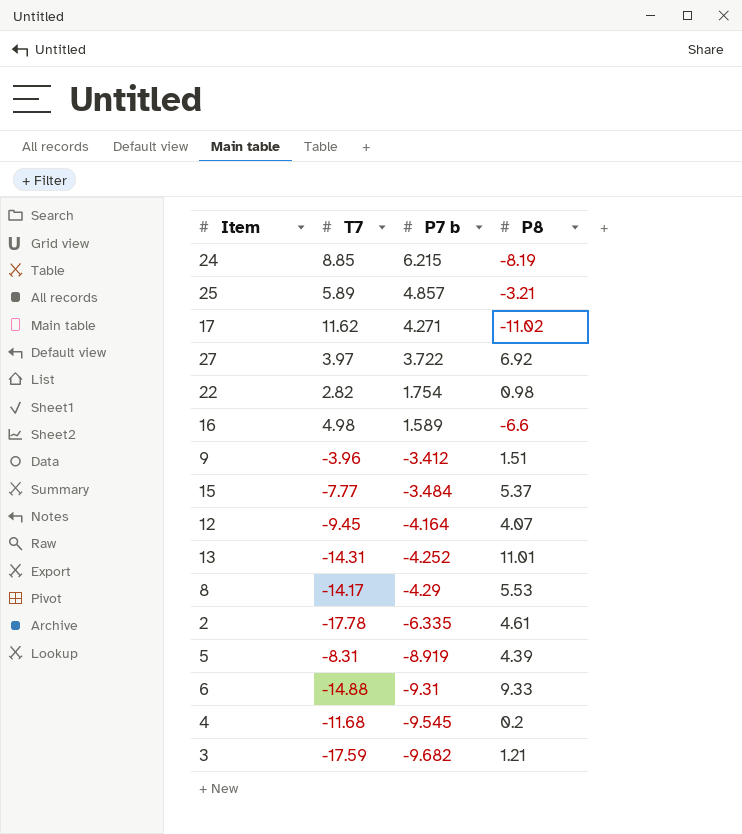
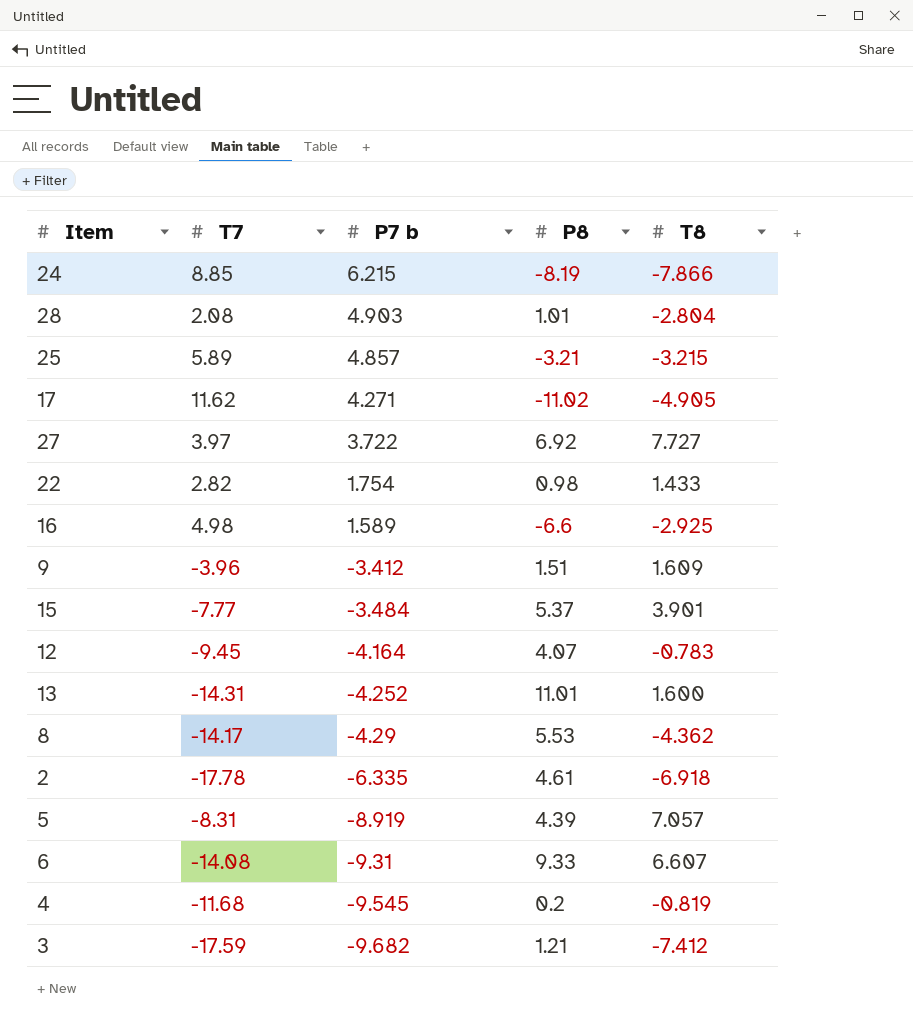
column T8 | position: none -> 5
row 28: none -> 2.08 | 4.903 | 1.01 | -2.804
6 | T7: -14.88 -> -14.08

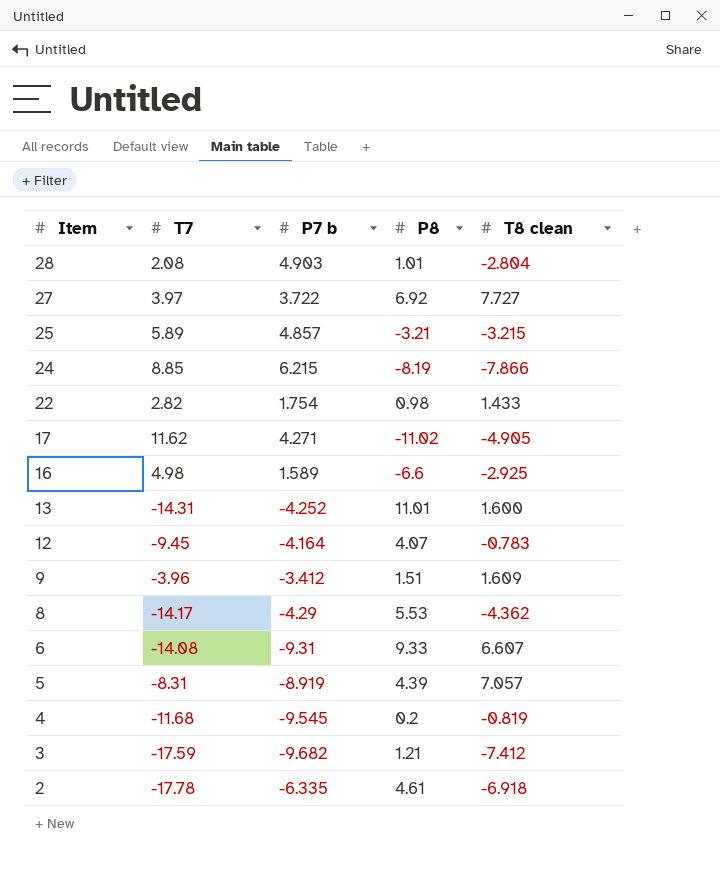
row order: P7 b descending -> Item descending
column name: T8 -> T8 clean
row 15: -7.77 | -3.484 | 5.37 | 3.901 -> none

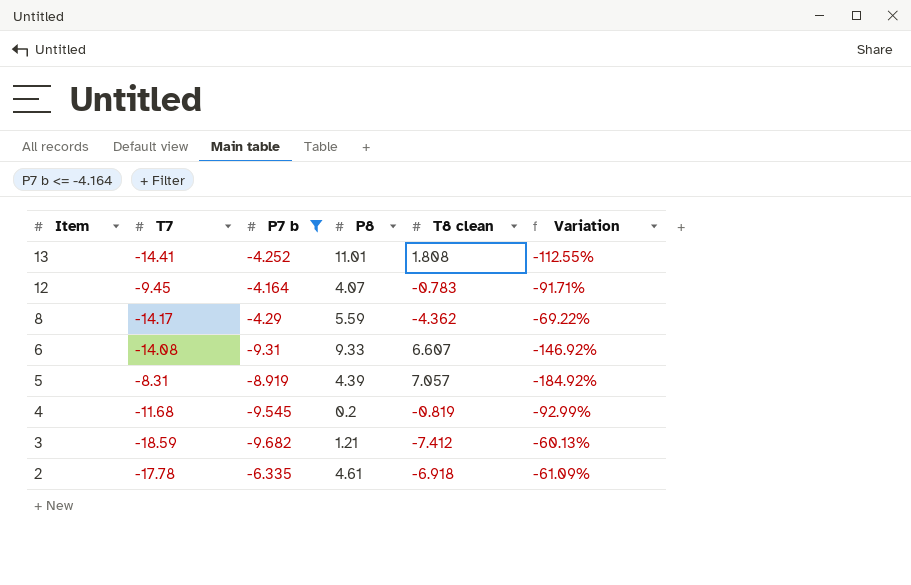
filter: none -> P7 b <= -4.164
column Variation | formula: none -> ([T8 clean] - [T7]) / [T7]
13 | T7: -14.31 -> -14.41
13 | T8 clean: 1.600 -> 1.808
8 | P8: 5.53 -> 5.59
3 | T7: -17.59 -> -18.59

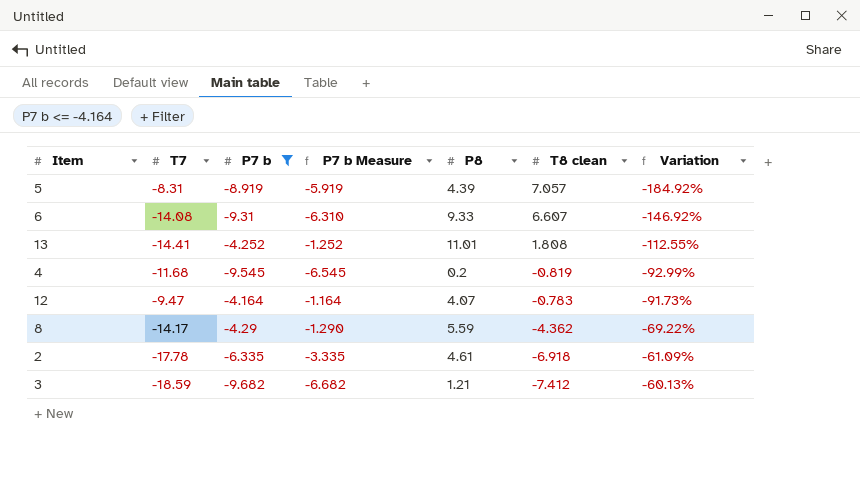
row order: Item descending -> Variation ascending
column P7 b Measure | formula: none -> [P7 b] + 3
12 | T7: -9.45 -> -9.47
12 | Variation: -91.71% -> -91.73%

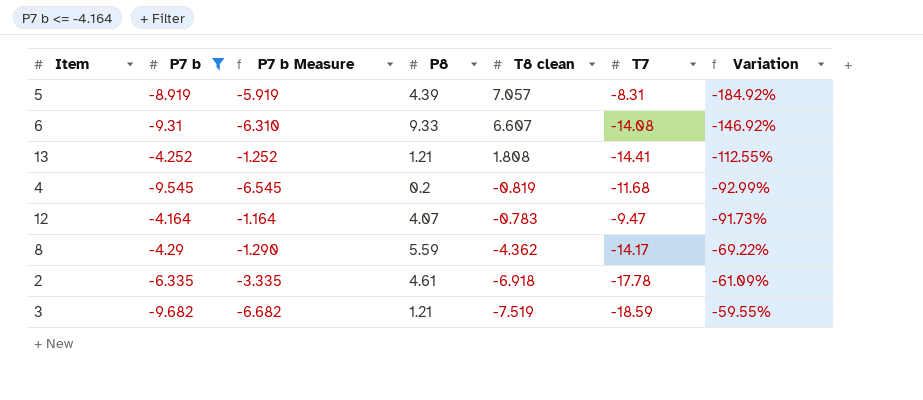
column T7 | position: 2 -> 6
13 | P8: 11.01 -> 1.21
3 | T8 clean: -7.412 -> -7.519
3 | Variation: -60.13% -> -59.55%

